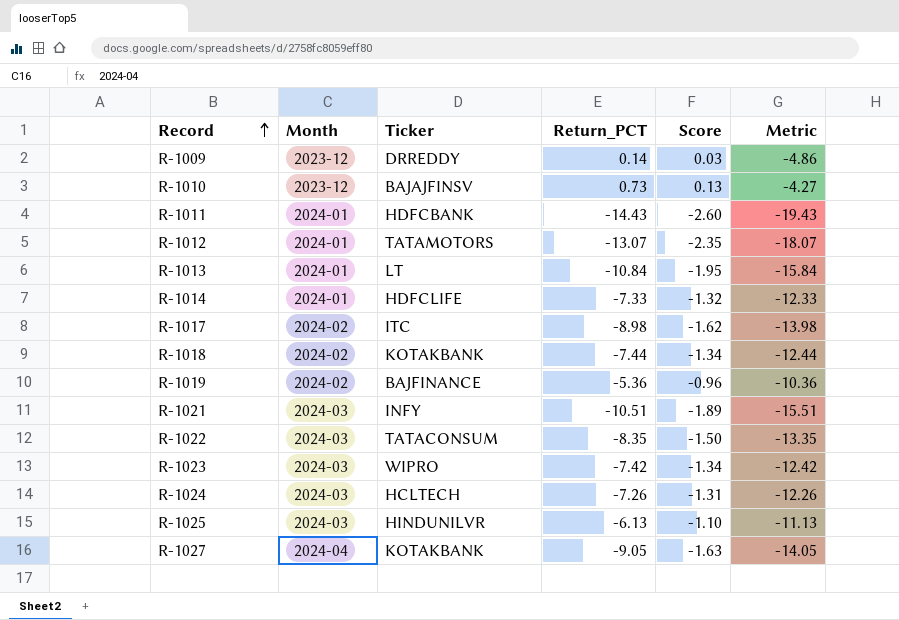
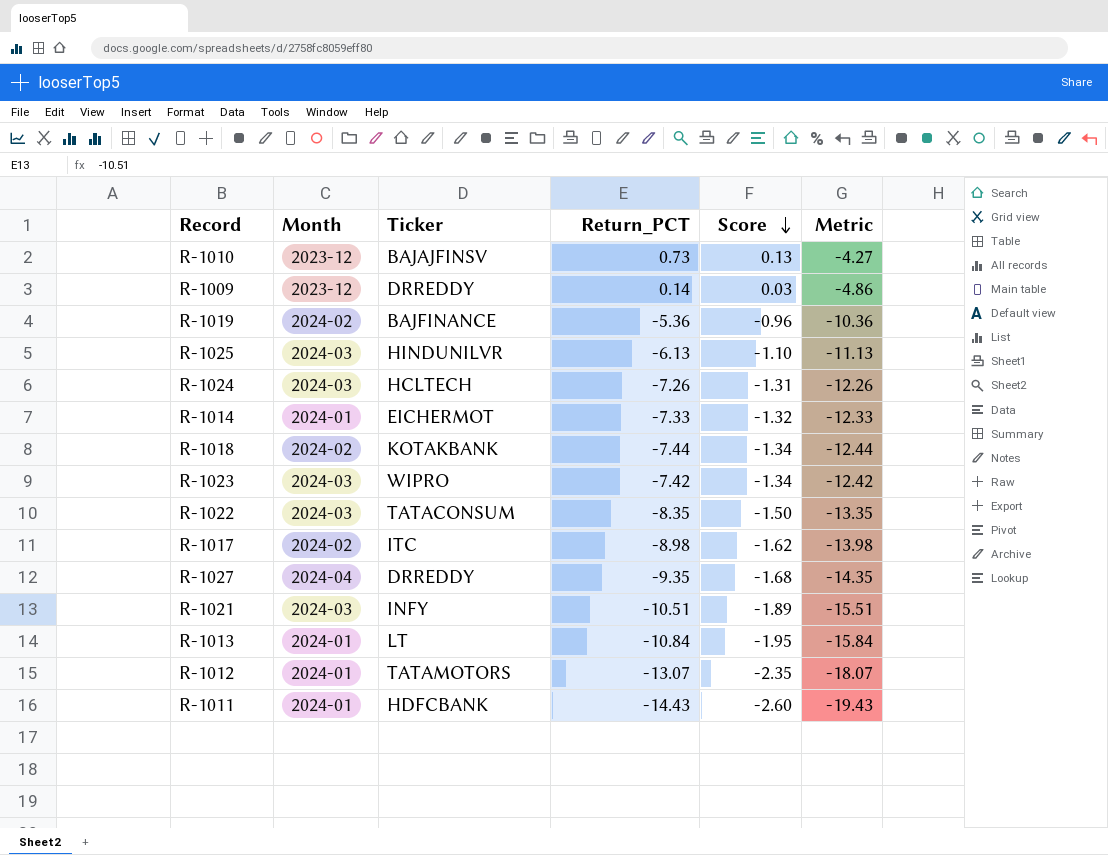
row order: Record ascending -> Score descending
R-1014 | Ticker: HDFCLIFE -> EICHERMOT
R-1027 | Ticker: KOTAKBANK -> DRREDDY
R-1027 | Return_PCT: -9.05 -> -9.35
R-1027 | Score: -1.63 -> -1.68
R-1027 | Metric: -14.05 -> -14.35

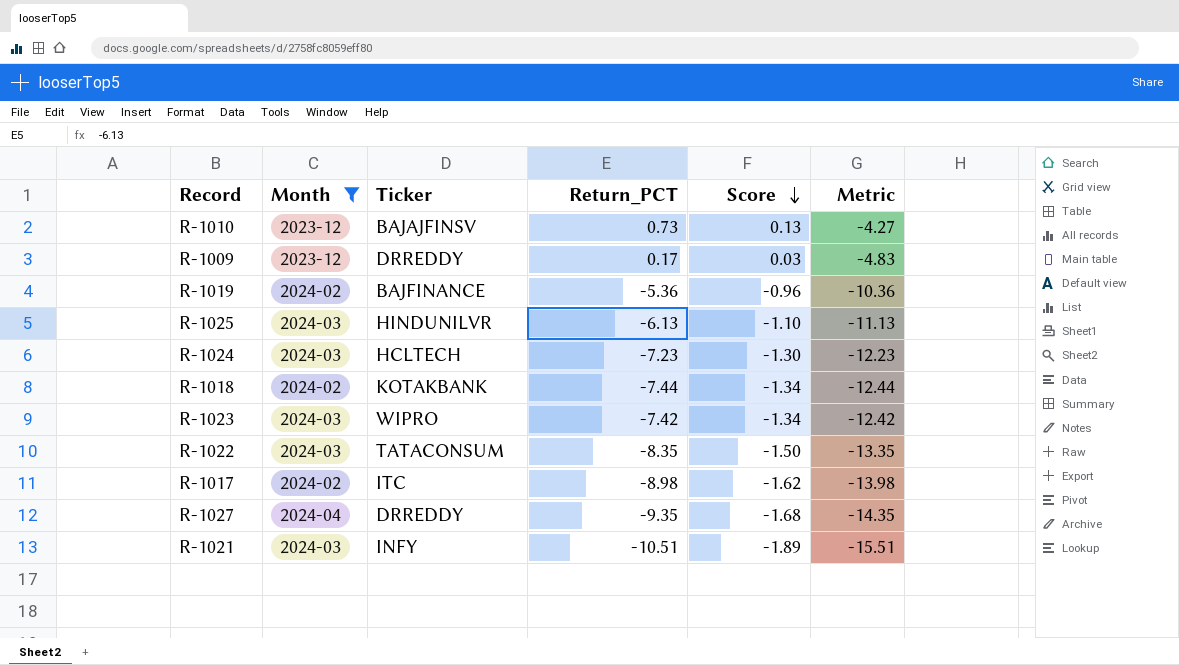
filter: none -> Month != 2024-01
R-1009 | Return_PCT: 0.14 -> 0.17
R-1009 | Metric: -4.86 -> -4.83
R-1024 | Return_PCT: -7.26 -> -7.23
R-1024 | Score: -1.31 -> -1.30
R-1024 | Metric: -12.26 -> -12.23

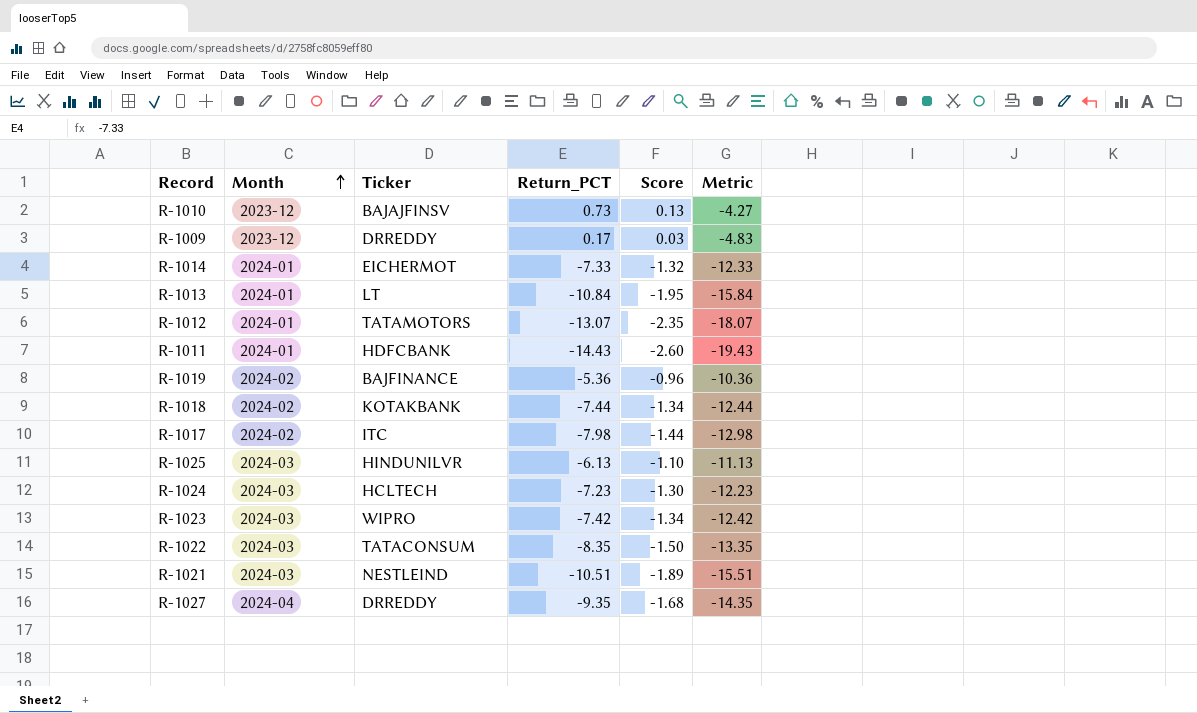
filter: Month != 2024-01 -> none
row order: Score descending -> Month ascending
R-1017 | Return_PCT: -8.98 -> -7.98
R-1017 | Score: -1.62 -> -1.44
R-1017 | Metric: -13.98 -> -12.98
R-1021 | Ticker: INFY -> NESTLEIND

